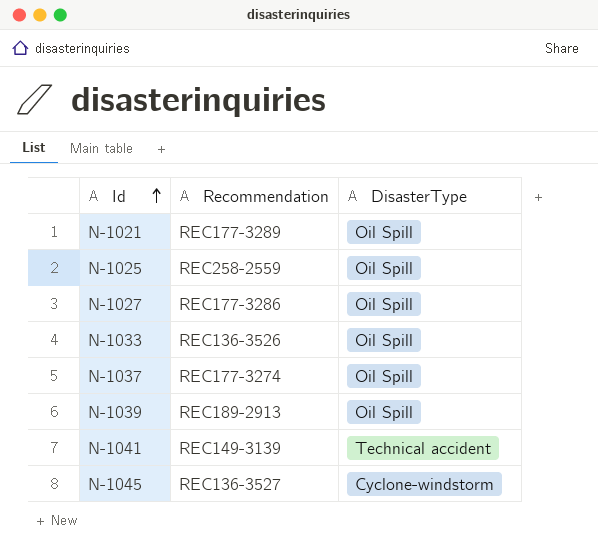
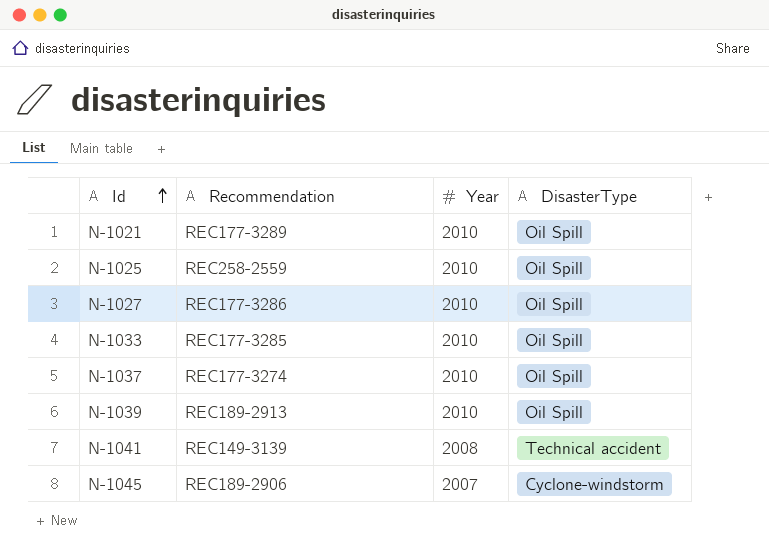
column Year | position: none -> 3
N-1033 | Recommendation: REC136-3526 -> REC177-3285
N-1045 | Recommendation: REC136-3527 -> REC189-2906

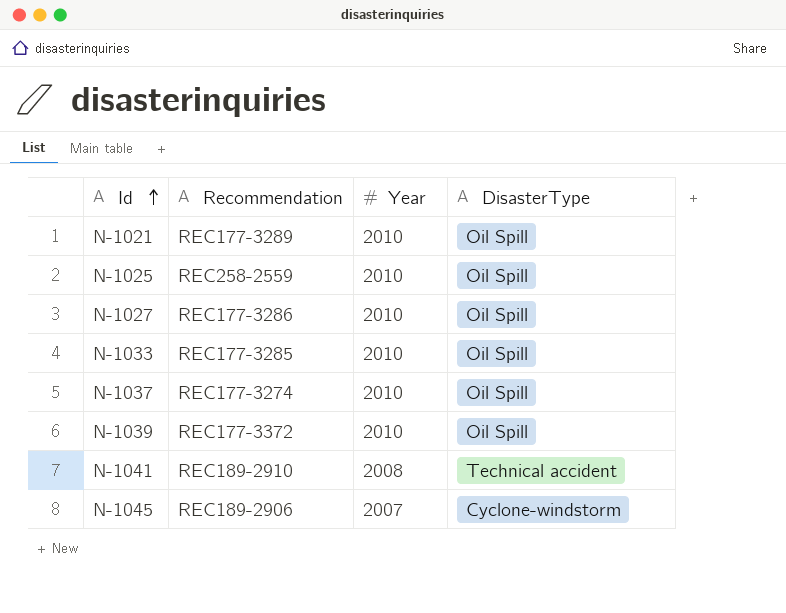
N-1039 | Recommendation: REC189-2913 -> REC177-3372
N-1041 | Recommendation: REC149-3139 -> REC189-2910

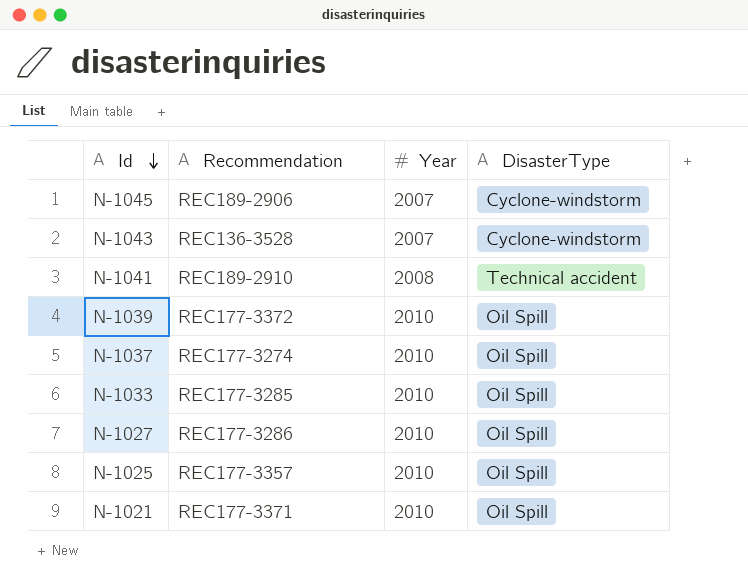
row order: Id ascending -> Id descending
row N-1043: none -> REC136-3528 | 2007 | Cyclone-windstorm
N-1025 | Recommendation: REC258-2559 -> REC177-3357
N-1021 | Recommendation: REC177-3289 -> REC177-3371

